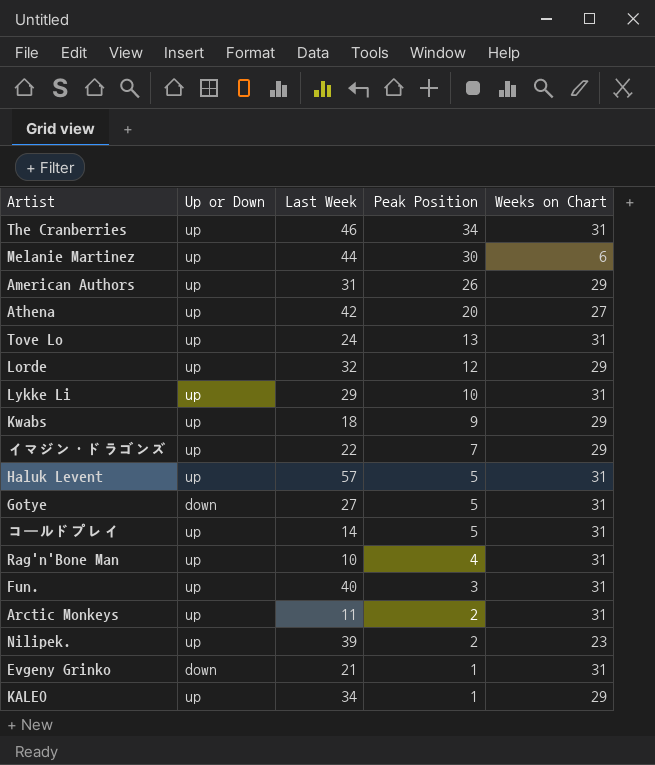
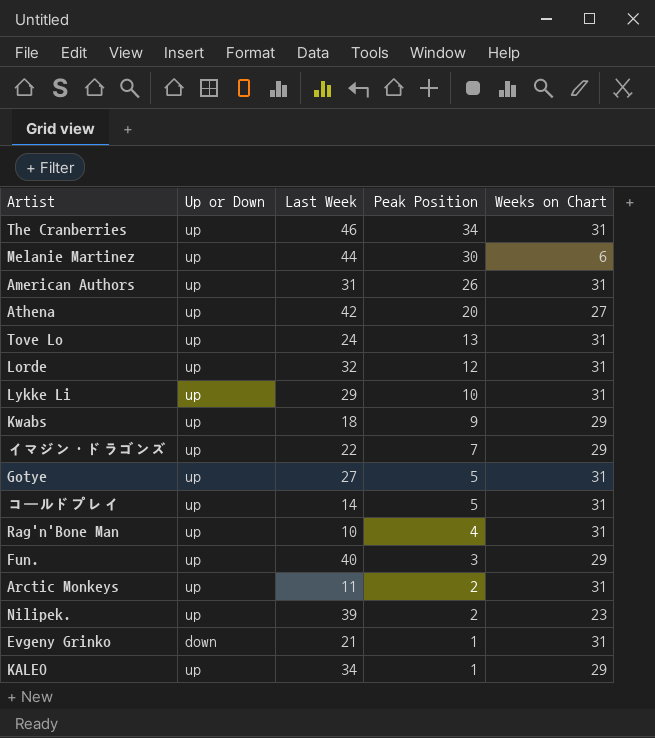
row Haluk Levent: up | 57 | 5 | 31 -> none
American Authors | Weeks on Chart: 29 -> 31
Lorde | Weeks on Chart: 29 -> 31
Gotye | Up or Down: down -> up
Fun. | Weeks on Chart: 31 -> 29

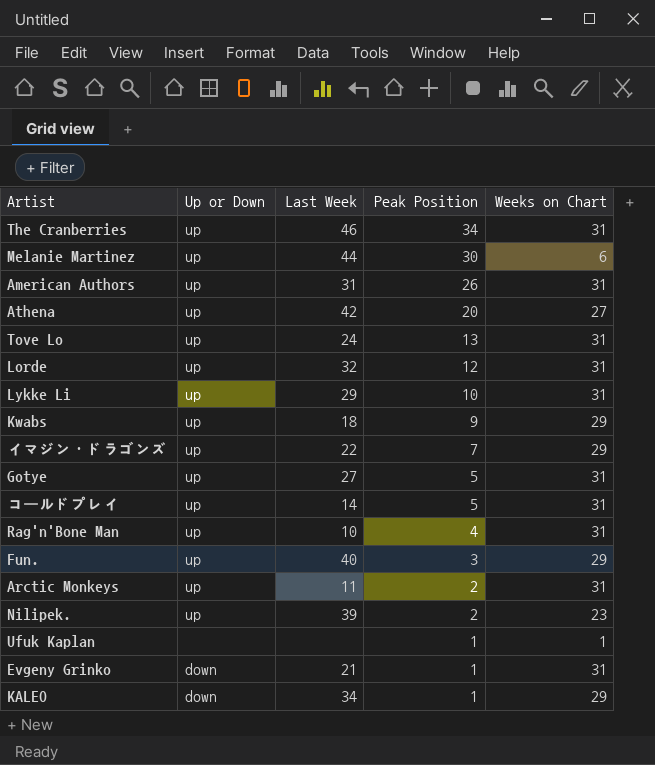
row Ufuk Kaplan: none -> none | none | 1 | 1
KALEO | Up or Down: up -> down

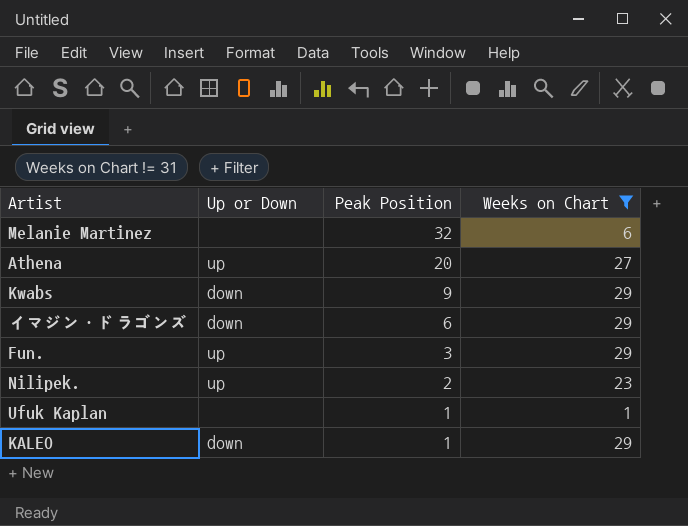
filter: none -> Weeks on Chart != 31
column Last Week | position: 3 -> none
Melanie Martinez | Up or Down: up -> none
Melanie Martinez | Peak Position: 30 -> 32
Kwabs | Up or Down: up -> down
イマジン・ドラゴンズ | Up or Down: up -> down
イマジン・ドラゴンズ | Peak Position: 7 -> 6

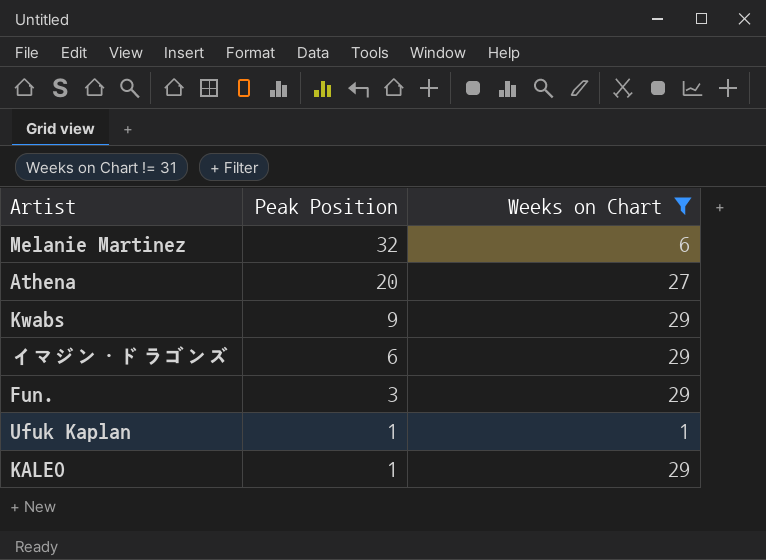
column Up or Down | position: 2 -> none
row Nilipek.: up | 2 | 23 -> none

